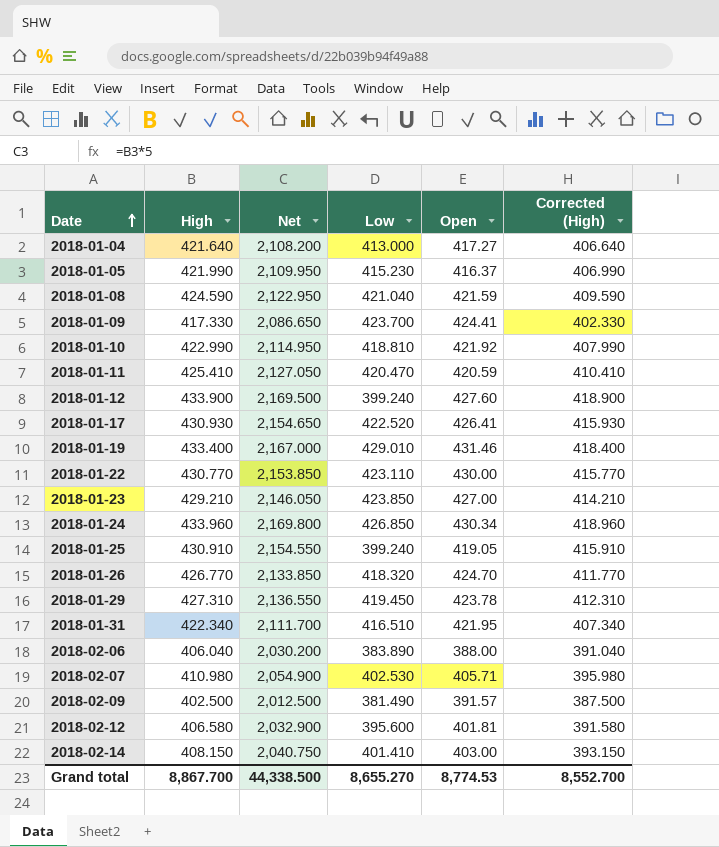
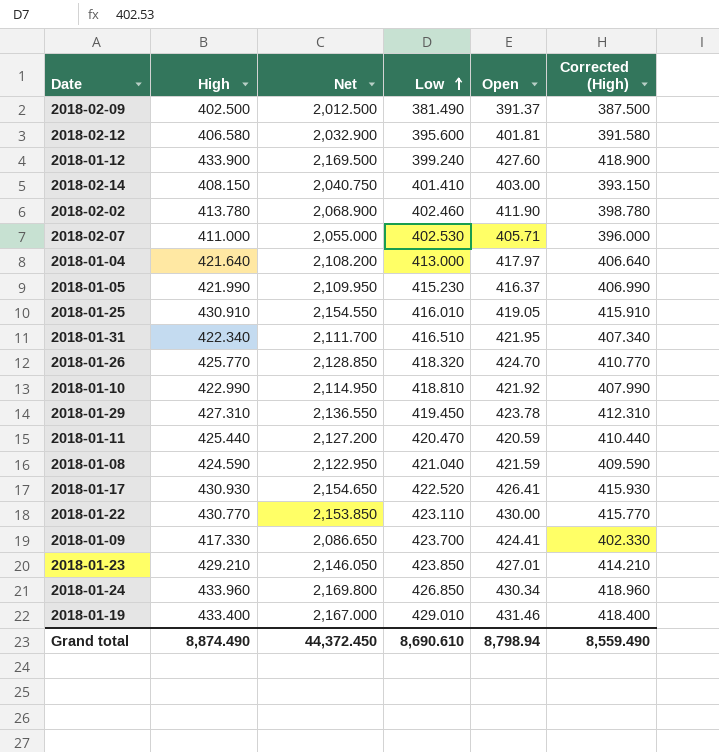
row order: Date ascending -> Low ascending
row 2018-02-06: 406.040 | 2,030.200 | 383.890 | 388.00 | 391.040 -> none
2018-02-09 | Open: 391.57 -> 391.37
row 2018-02-02: none -> 413.780 | 2,068.900 | 402.460 | 411.90 | 398.780
2018-02-07 | High: 410.980 -> 411.000
2018-02-07 | Net: 2,054.900 -> 2,055.000
2018-02-07 | Corrected (High): 395.980 -> 396.000
2018-01-04 | Open: 417.27 -> 417.97
2018-01-25 | Low: 399.240 -> 416.010
2018-01-26 | High: 426.770 -> 425.770
2018-01-26 | Net: 2,133.850 -> 2,128.850
2018-01-26 | Corrected (High): 411.770 -> 410.770
2018-01-11 | High: 425.410 -> 425.440
2018-01-11 | Net: 2,127.050 -> 2,127.200
2018-01-11 | Corrected (High): 410.410 -> 410.440
2018-01-23 | Open: 427.00 -> 427.01
Grand total | High: 8,867.700 -> 8,874.490
Grand total | Net: 44,338.500 -> 44,372.450
Grand total | Low: 8,655.270 -> 8,690.610
Grand total | Open: 8,774.53 -> 8,798.94
Grand total | Corrected (High): 8,552.700 -> 8,559.490

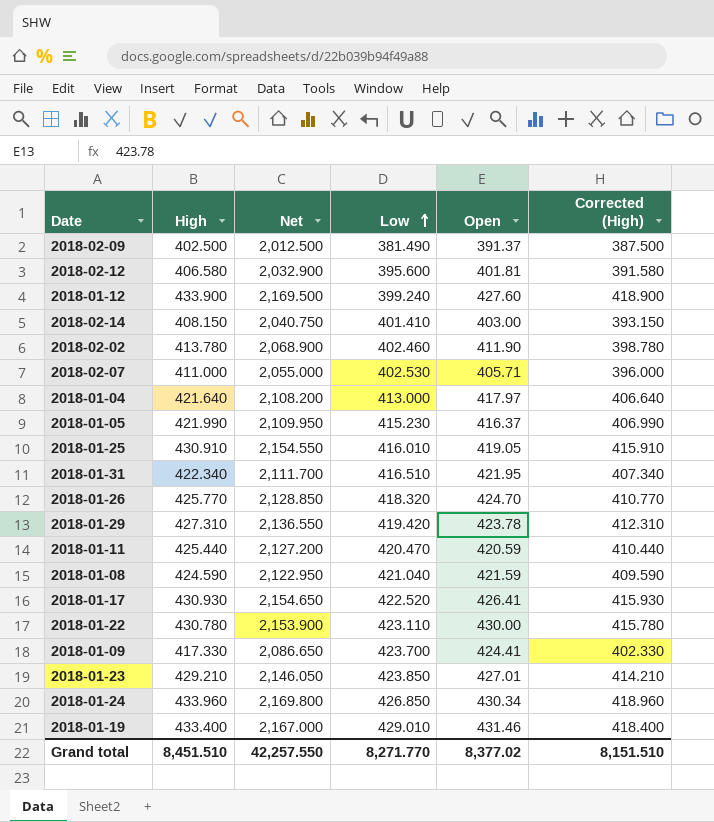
row 2018-01-10: 422.990 | 2,114.950 | 418.810 | 421.92 | 407.990 -> none
2018-01-29 | Low: 419.450 -> 419.420
2018-01-22 | High: 430.770 -> 430.780
2018-01-22 | Net: 2,153.850 -> 2,153.900
2018-01-22 | Corrected (High): 415.770 -> 415.780
Grand total | High: 8,874.490 -> 8,451.510
Grand total | Net: 44,372.450 -> 42,257.550
Grand total | Low: 8,690.610 -> 8,271.770
Grand total | Open: 8,798.94 -> 8,377.02
Grand total | Corrected (High): 8,559.490 -> 8,151.510

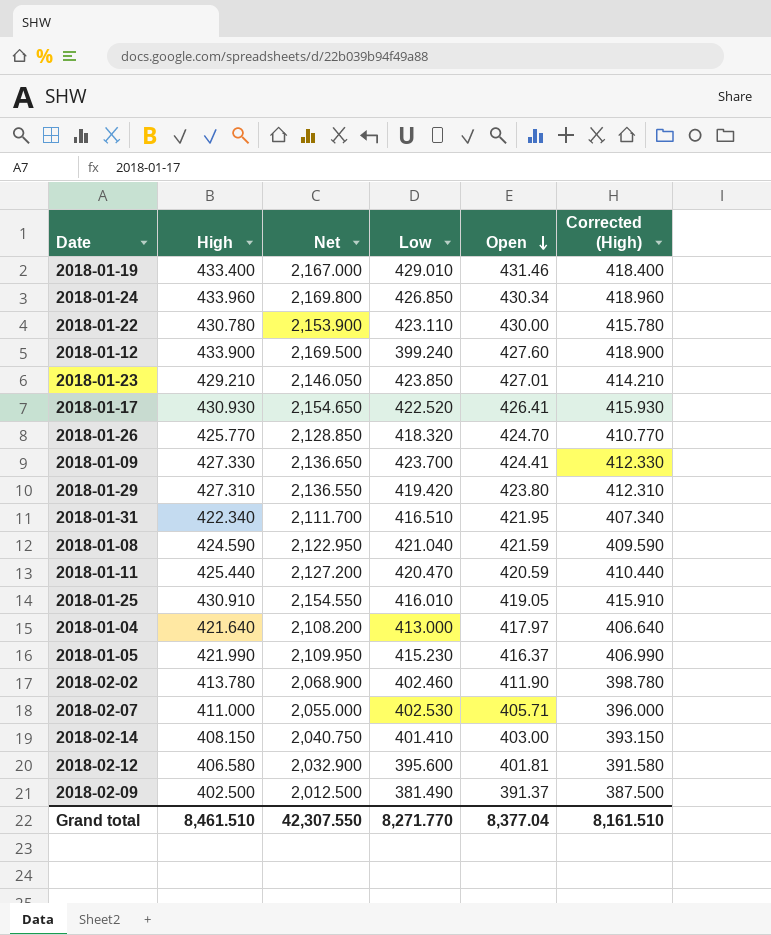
row order: Low ascending -> Open descending
2018-01-09 | High: 417.330 -> 427.330
2018-01-09 | Net: 2,086.650 -> 2,136.650
2018-01-09 | Corrected (High): 402.330 -> 412.330
2018-01-29 | Open: 423.78 -> 423.80
Grand total | High: 8,451.510 -> 8,461.510
Grand total | Net: 42,257.550 -> 42,307.550
Grand total | Open: 8,377.02 -> 8,377.04
Grand total | Corrected (High): 8,151.510 -> 8,161.510

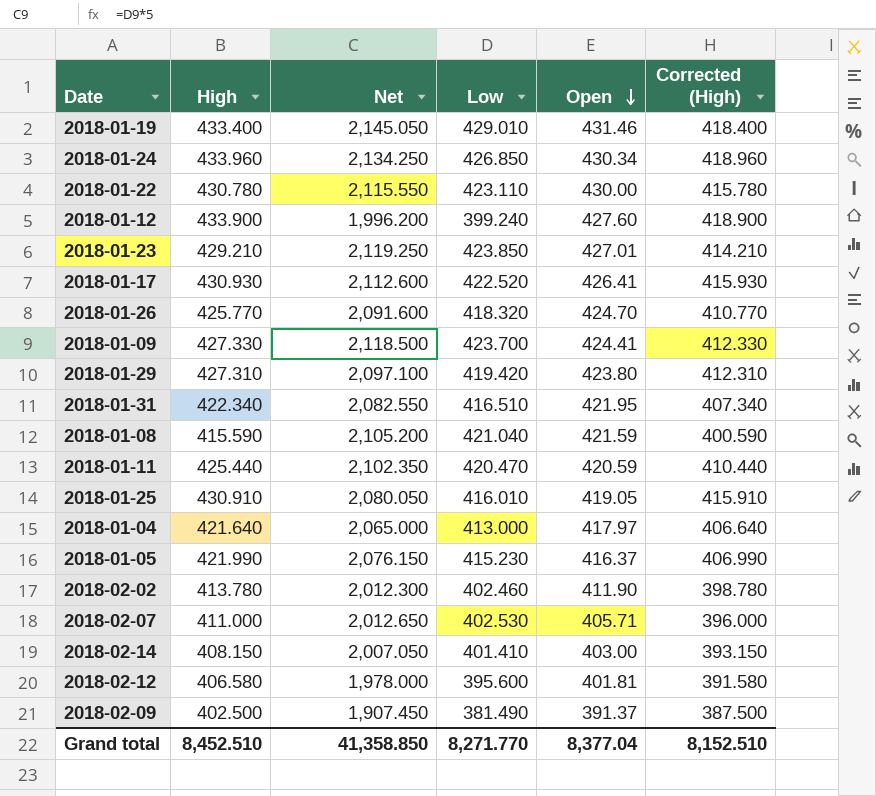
column Net | formula: [High] * 5 -> [Low] * 5
2018-01-08 | High: 424.590 -> 415.590
2018-01-08 | Corrected (High): 409.590 -> 400.590
Grand total | High: 8,461.510 -> 8,452.510
Grand total | Net: 42,307.550 -> 41,358.850
Grand total | Corrected (High): 8,161.510 -> 8,152.510

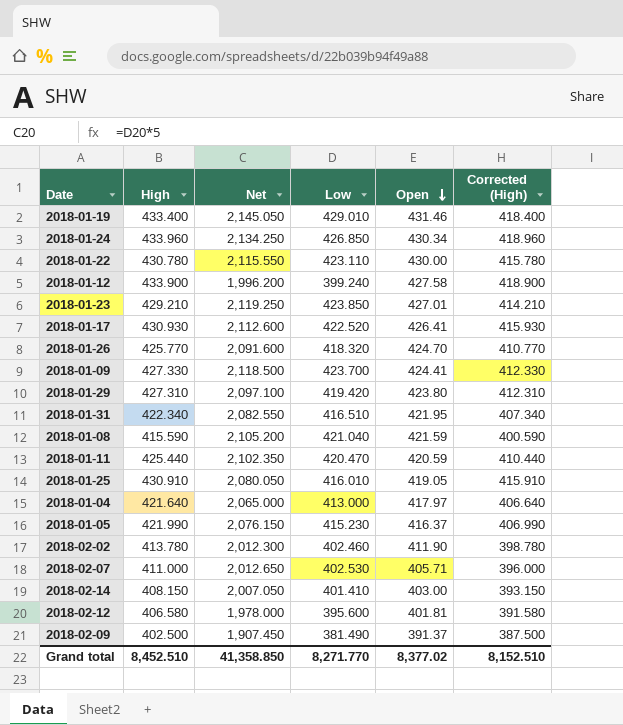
2018-01-12 | Open: 427.60 -> 427.58
Grand total | Open: 8,377.04 -> 8,377.02

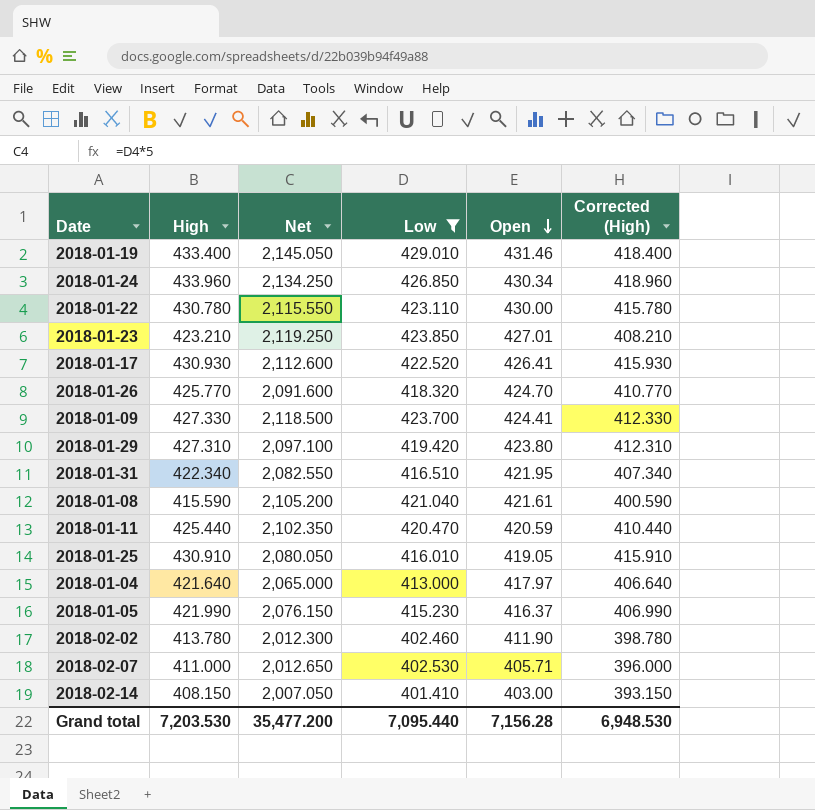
filter: none -> Low >= 401.410
2018-01-23 | High: 429.210 -> 423.210
2018-01-23 | Corrected (High): 414.210 -> 408.210
2018-01-08 | Open: 421.59 -> 421.61
Grand total | High: 8,452.510 -> 7,203.530
Grand total | Net: 41,358.850 -> 35,477.200
Grand total | Low: 8,271.770 -> 7,095.440
Grand total | Open: 8,377.02 -> 7,156.28
Grand total | Corrected (High): 8,152.510 -> 6,948.530

